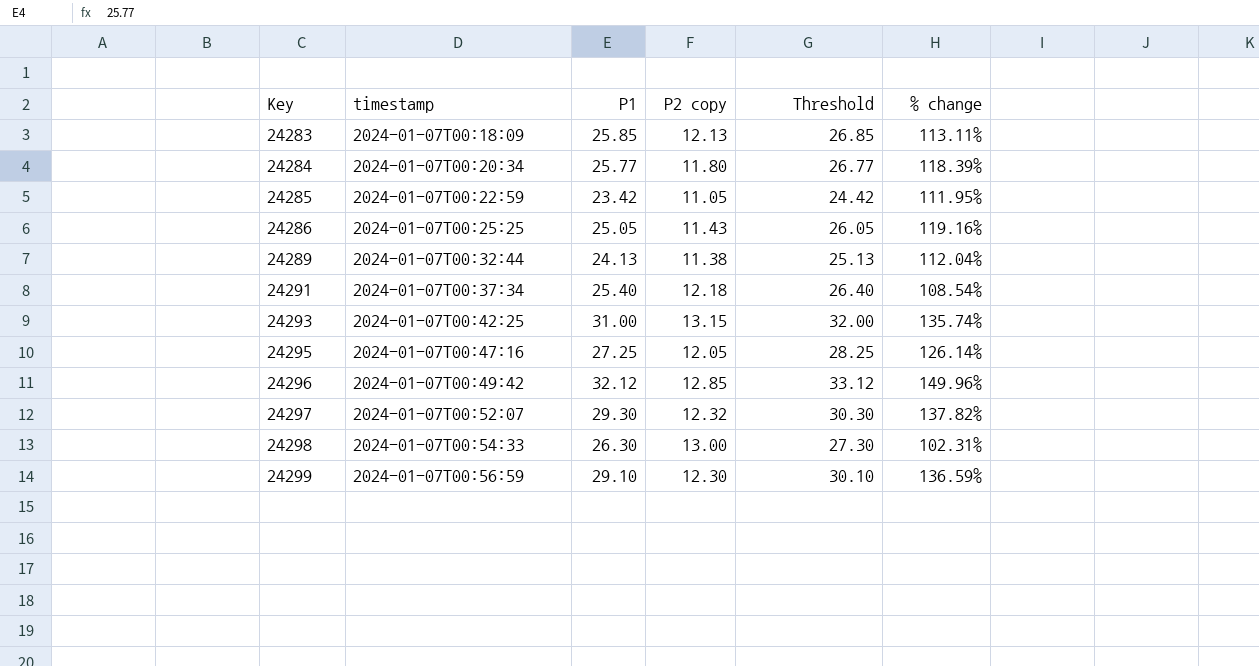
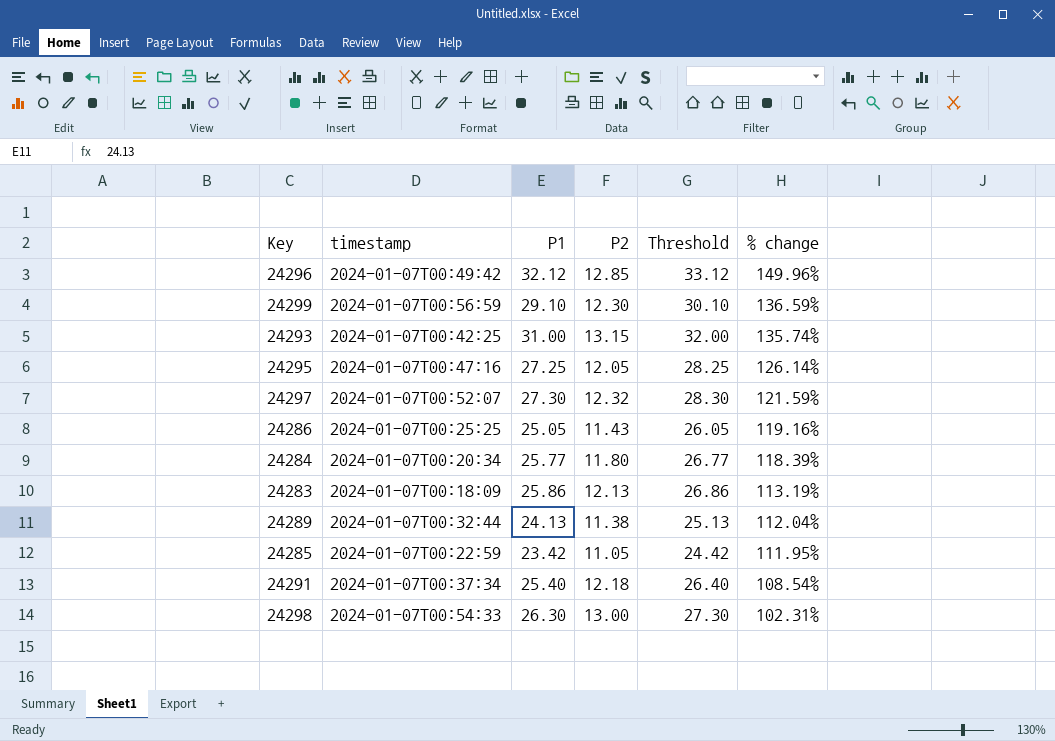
row order: Key ascending -> % change descending
column name: P2 copy -> P2
24297 | P1: 29.30 -> 27.30
24297 | Threshold: 30.30 -> 28.30
24297 | % change: 137.82% -> 121.59%
24283 | P1: 25.85 -> 25.86
24283 | Threshold: 26.85 -> 26.86
24283 | % change: 113.11% -> 113.19%

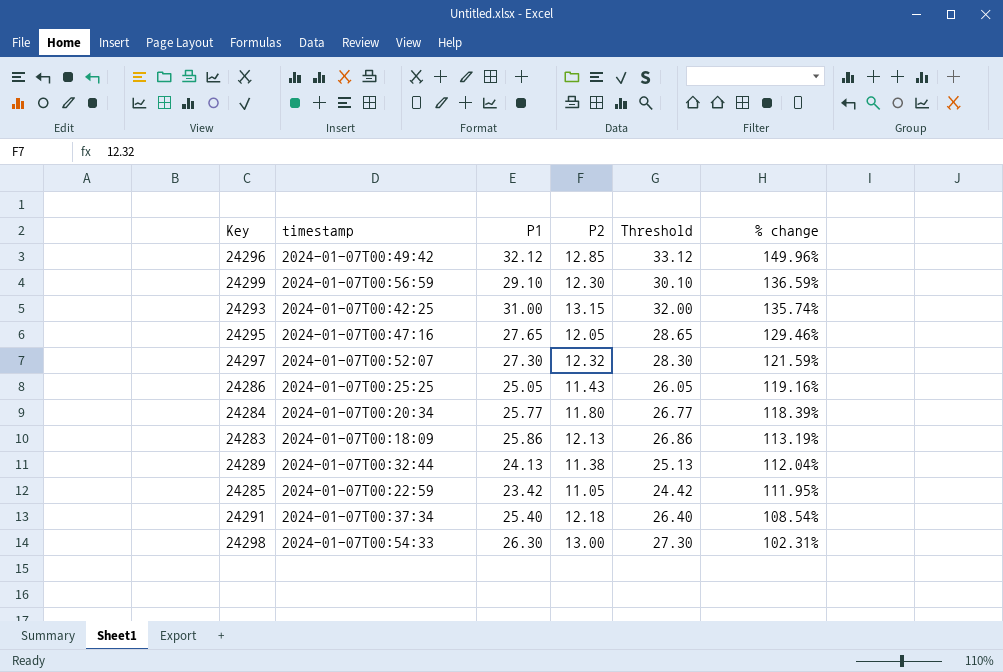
24295 | P1: 27.25 -> 27.65
24295 | Threshold: 28.25 -> 28.65
24295 | % change: 126.14% -> 129.46%

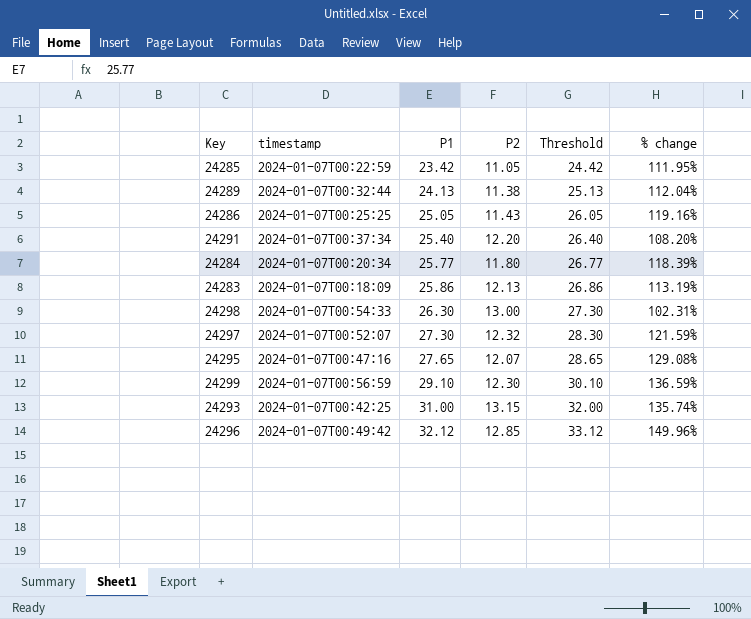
row order: % change descending -> P1 ascending
24291 | P2: 12.18 -> 12.20
24291 | % change: 108.54% -> 108.20%
24295 | P2: 12.05 -> 12.07
24295 | % change: 129.46% -> 129.08%

